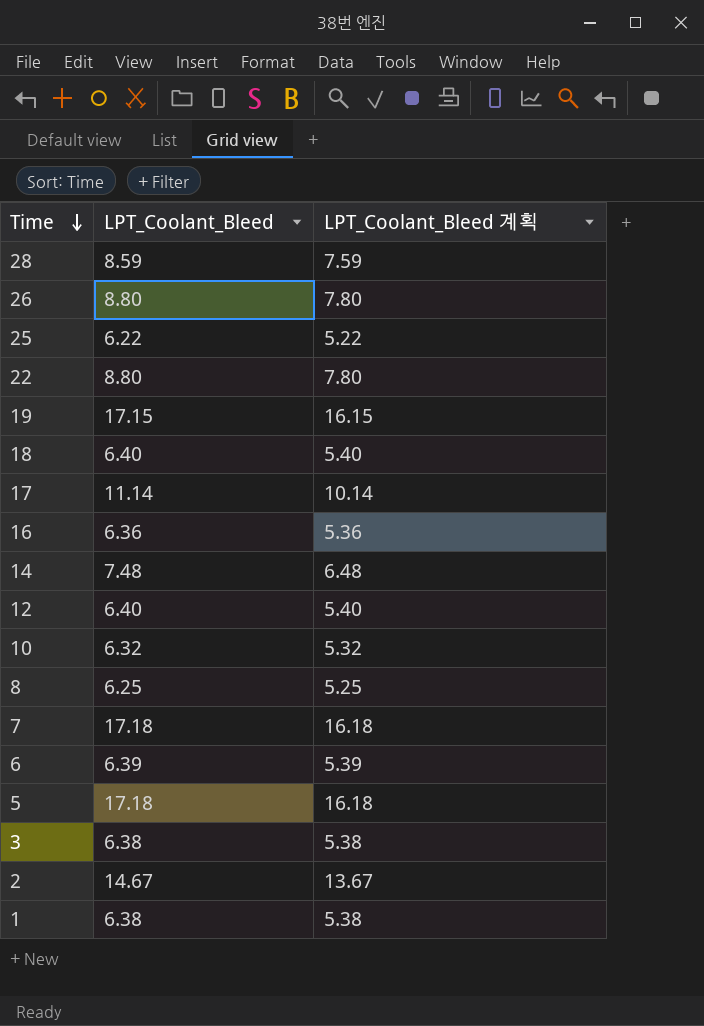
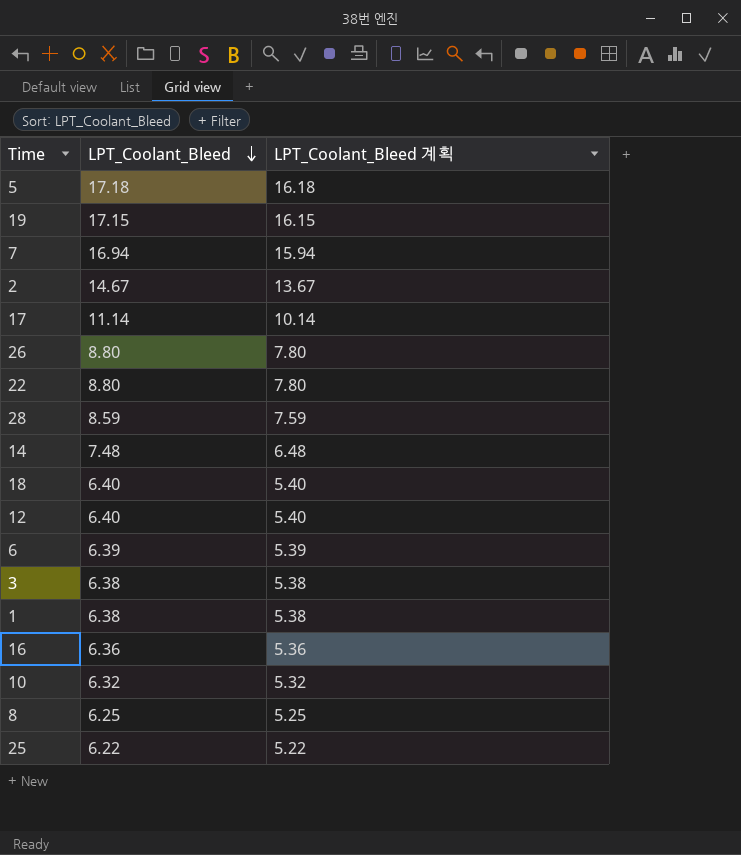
row order: Time descending -> LPT_Coolant_Bleed descending
7 | LPT_Coolant_Bleed: 17.18 -> 16.94
7 | LPT_Coolant_Bleed 계획: 16.18 -> 15.94

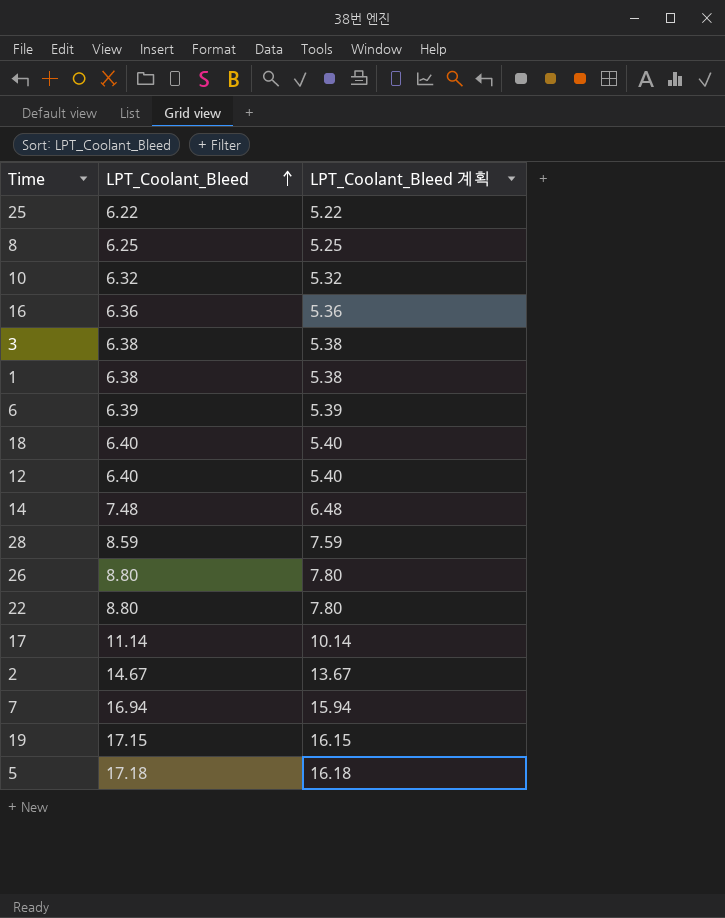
row order: LPT_Coolant_Bleed descending -> LPT_Coolant_Bleed ascending

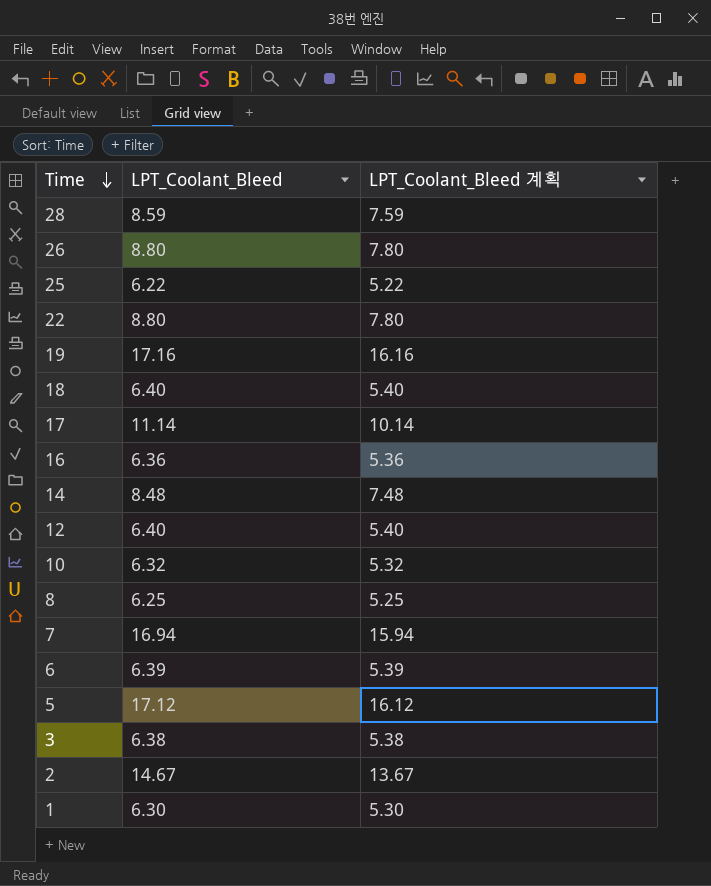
row order: LPT_Coolant_Bleed ascending -> Time descending
19 | LPT_Coolant_Bleed: 17.15 -> 17.16
19 | LPT_Coolant_Bleed 계획: 16.15 -> 16.16
14 | LPT_Coolant_Bleed: 7.48 -> 8.48
14 | LPT_Coolant_Bleed 계획: 6.48 -> 7.48
5 | LPT_Coolant_Bleed: 17.18 -> 17.12
5 | LPT_Coolant_Bleed 계획: 16.18 -> 16.12
1 | LPT_Coolant_Bleed: 6.38 -> 6.30
1 | LPT_Coolant_Bleed 계획: 5.38 -> 5.30

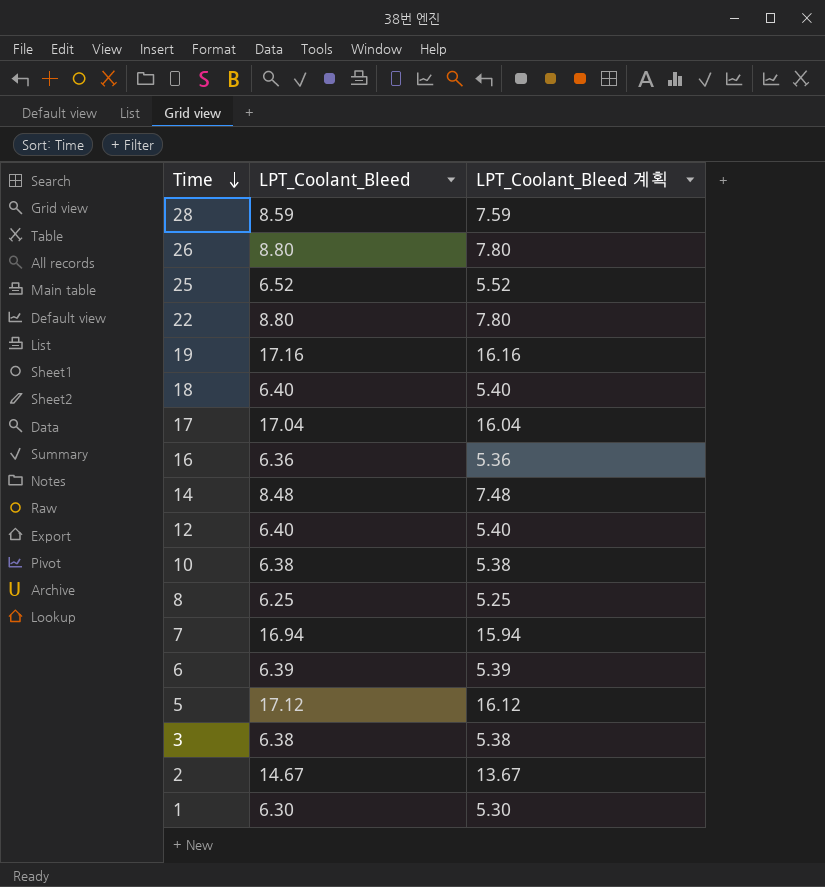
25 | LPT_Coolant_Bleed: 6.22 -> 6.52
25 | LPT_Coolant_Bleed 계획: 5.22 -> 5.52
17 | LPT_Coolant_Bleed: 11.14 -> 17.04
17 | LPT_Coolant_Bleed 계획: 10.14 -> 16.04
10 | LPT_Coolant_Bleed: 6.32 -> 6.38
10 | LPT_Coolant_Bleed 계획: 5.32 -> 5.38

